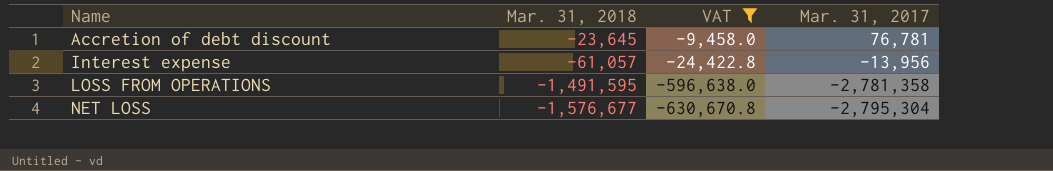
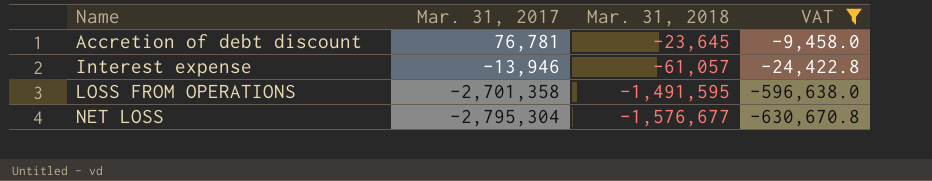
column Mar. 31, 2017 | position: 4 -> 2
Interest expense | Mar. 31, 2017: -13,956 -> -13,946
LOSS FROM OPERATIONS | Mar. 31, 2017: -2,781,358 -> -2,701,358

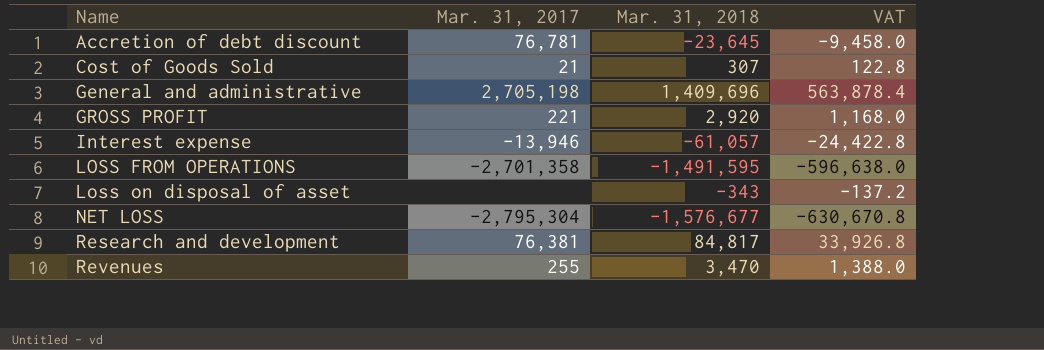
filter: VAT <= -9,458.0 -> none

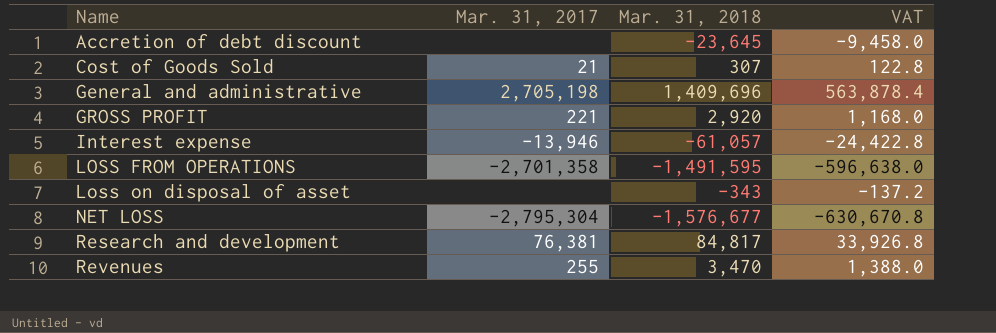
Accretion of debt discount | Mar. 31, 2017: 76,781 -> none

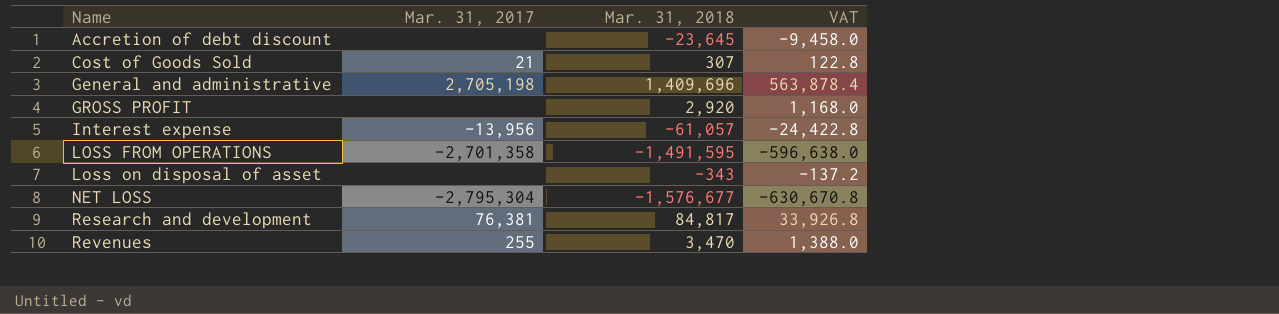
GROSS PROFIT | Mar. 31, 2017: 221 -> none
Interest expense | Mar. 31, 2017: -13,946 -> -13,956

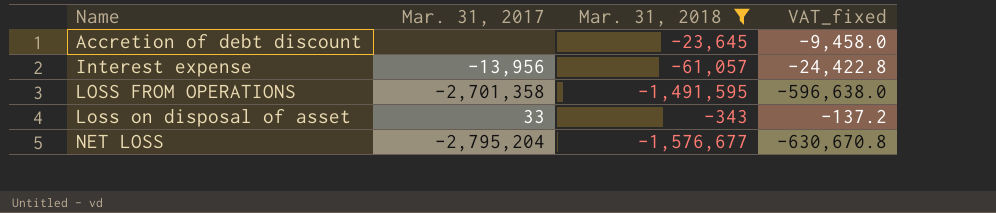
filter: none -> Mar. 31, 2018 <= -343
column name: VAT -> VAT_fixed
Loss on disposal of asset | Mar. 31, 2017: none -> 33
NET LOSS | Mar. 31, 2017: -2,795,304 -> -2,795,204

